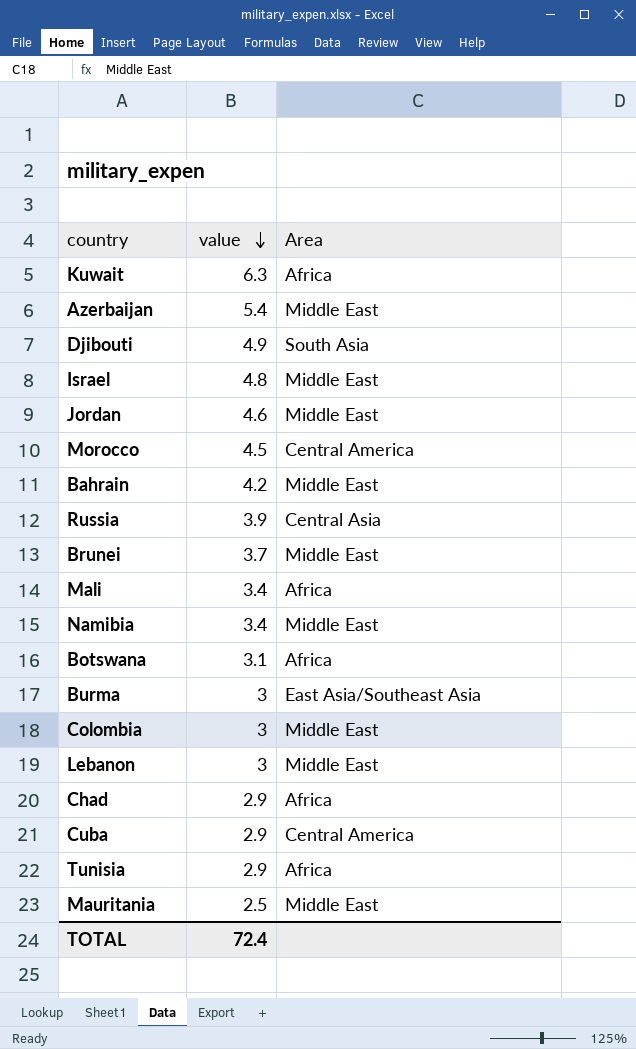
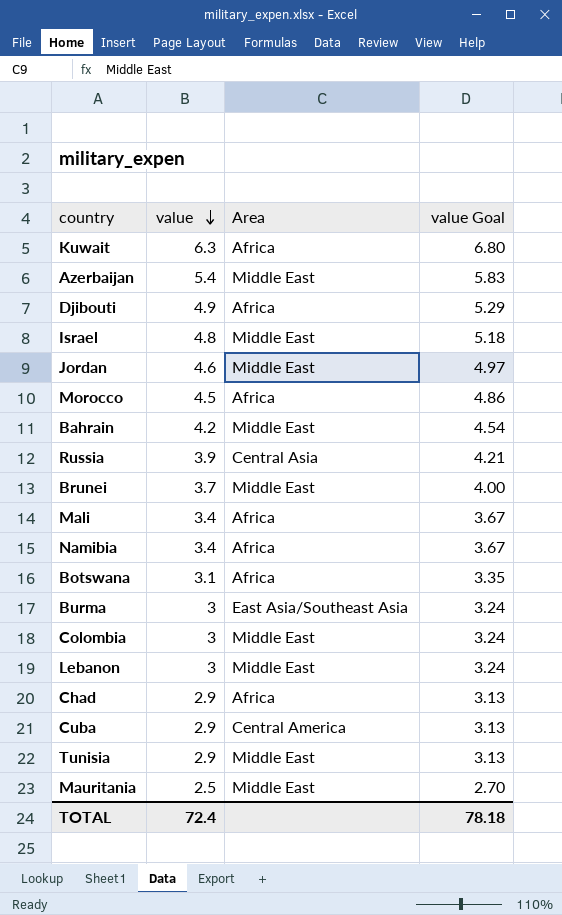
column value Goal | formula: none -> [value] * 1.08
Djibouti | Area: South Asia -> Africa
Morocco | Area: Central America -> Africa
Namibia | Area: Middle East -> Africa
Tunisia | Area: Africa -> Middle East

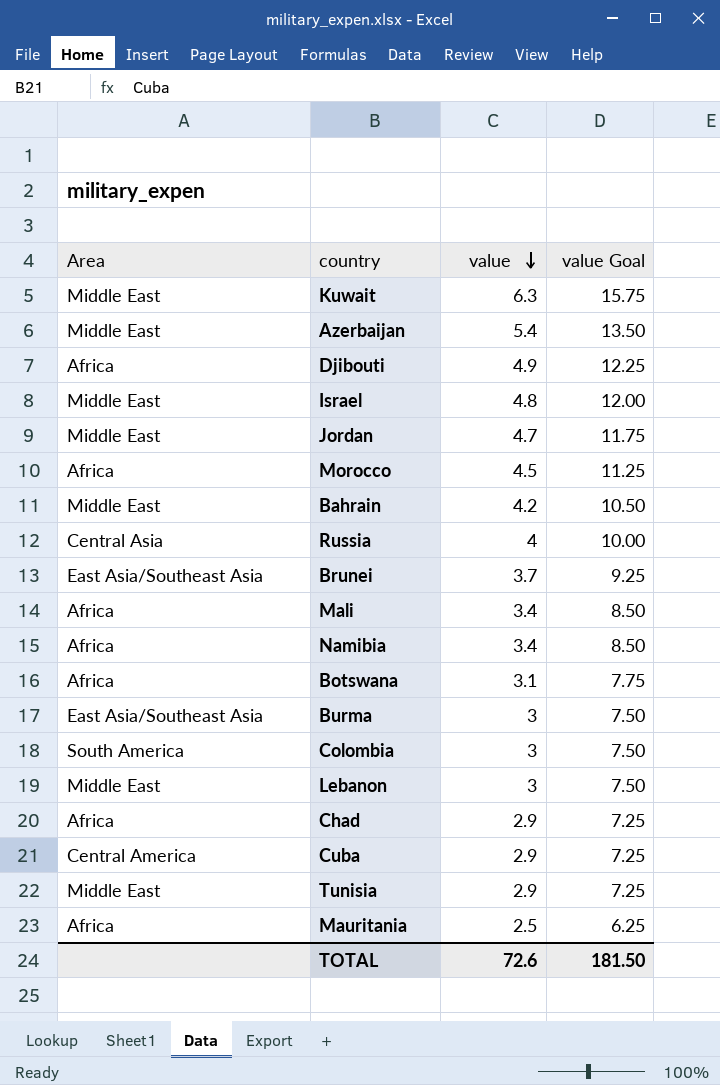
column Area | position: 3 -> 1
column value Goal | formula: [value] * 1.08 -> [value] * 2.5
Kuwait | Area: Africa -> Middle East
Jordan | value: 4.6 -> 4.7
Russia | value: 3.9 -> 4
Brunei | Area: Middle East -> East Asia/Southeast Asia
Colombia | Area: Middle East -> South America
Mauritania | Area: Middle East -> Africa
TOTAL | value: 72.4 -> 72.6
TOTAL | value Goal: 78.18 -> 181.50

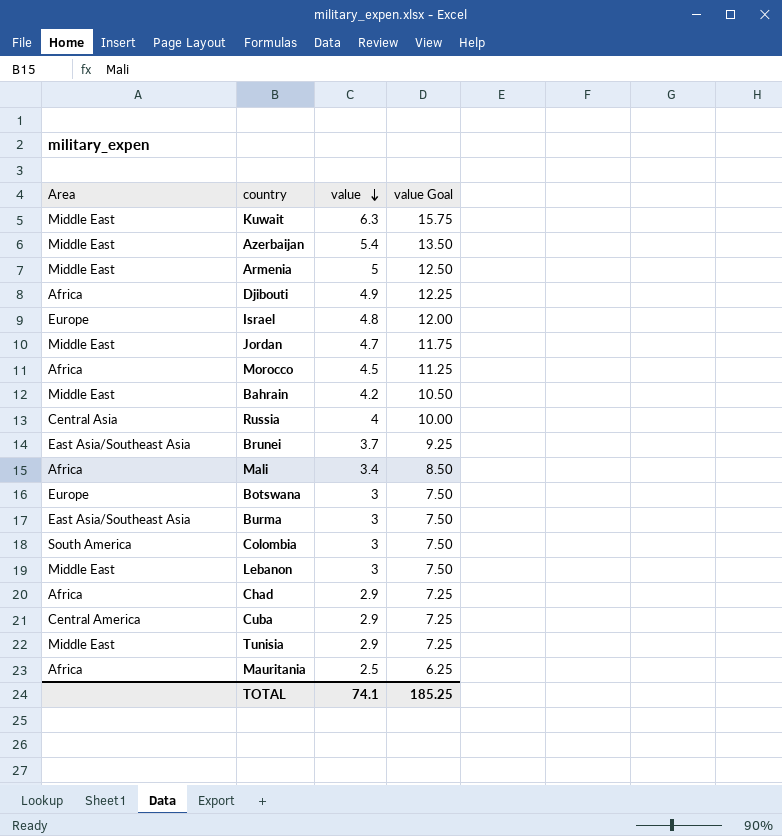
row Namibia: Africa | 3.4 | 8.50 -> none
row Armenia: none -> Middle East | 5 | 12.50
Israel | Area: Middle East -> Europe
Botswana | Area: Africa -> Europe
Botswana | value: 3.1 -> 3
Botswana | value Goal: 7.75 -> 7.50
TOTAL | value: 72.6 -> 74.1
TOTAL | value Goal: 181.50 -> 185.25

